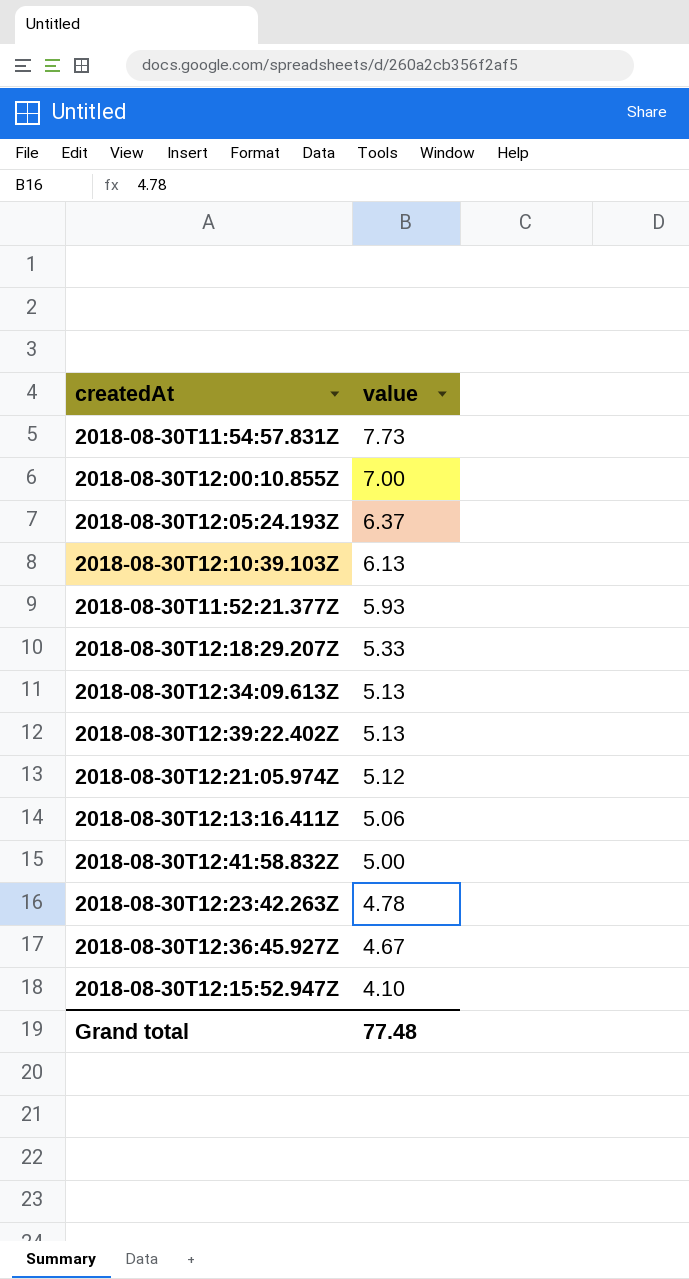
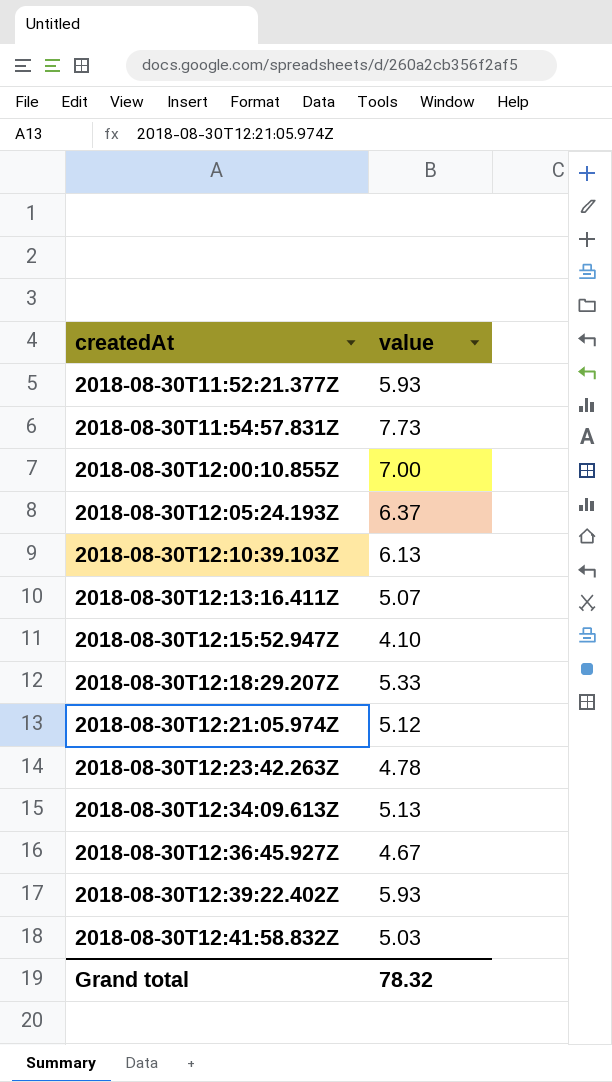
row order: value descending -> createdAt ascending
2018-08-30T12:13:16.411Z | value: 5.06 -> 5.07
2018-08-30T12:39:22.402Z | value: 5.13 -> 5.93
2018-08-30T12:41:58.832Z | value: 5.00 -> 5.03
Grand total | value: 77.48 -> 78.32

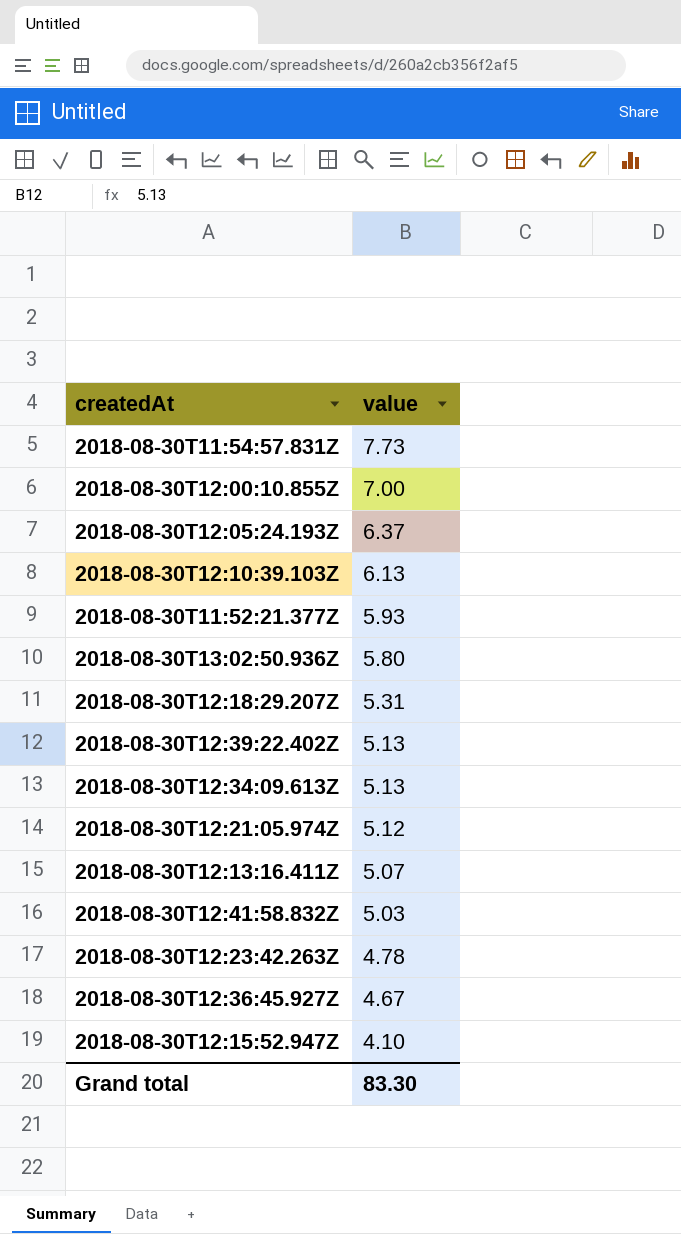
row order: createdAt ascending -> value descending
row 2018-08-30T13:02:50.936Z: none -> 5.80
2018-08-30T12:18:29.207Z | value: 5.33 -> 5.31
2018-08-30T12:39:22.402Z | value: 5.93 -> 5.13
Grand total | value: 78.32 -> 83.30

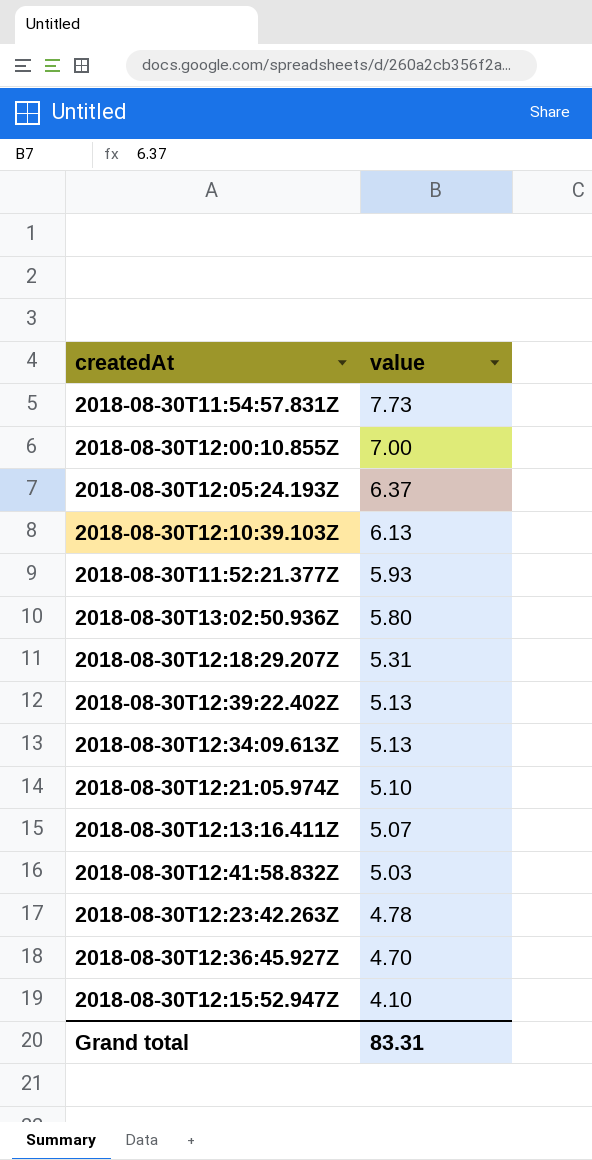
2018-08-30T12:21:05.974Z | value: 5.12 -> 5.10
2018-08-30T12:36:45.927Z | value: 4.67 -> 4.70
Grand total | value: 83.30 -> 83.31

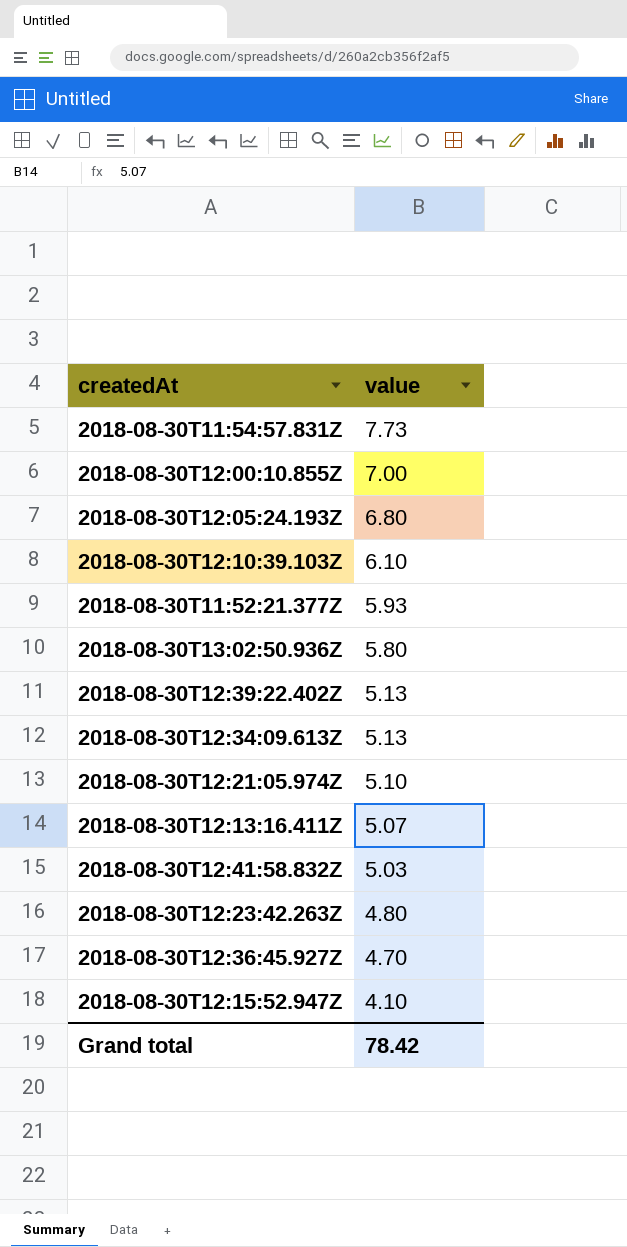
row 2018-08-30T12:18:29.207Z: 5.31 -> none
2018-08-30T12:05:24.193Z | value: 6.37 -> 6.80
2018-08-30T12:10:39.103Z | value: 6.13 -> 6.10
2018-08-30T12:23:42.263Z | value: 4.78 -> 4.80
Grand total | value: 83.31 -> 78.42

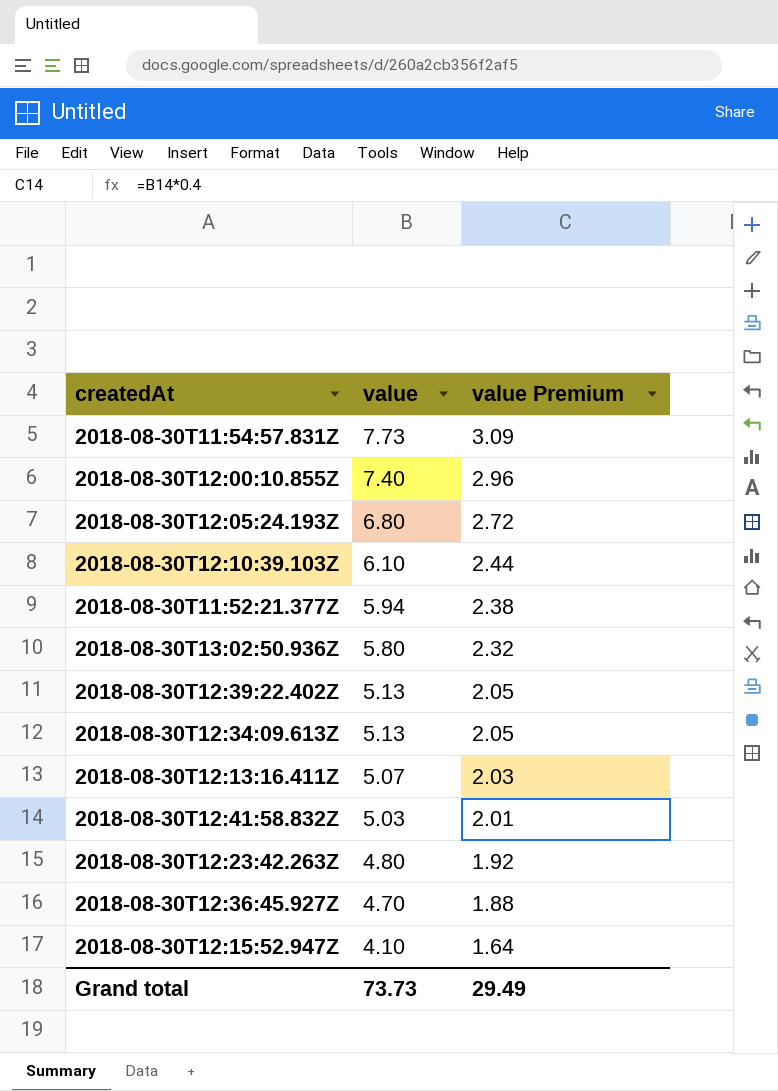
column value Premium | formula: none -> [value] * 0.4
row 2018-08-30T12:21:05.974Z: 5.10 -> none
2018-08-30T12:00:10.855Z | value: 7.00 -> 7.40
2018-08-30T11:52:21.377Z | value: 5.93 -> 5.94
Grand total | value: 78.42 -> 73.73

